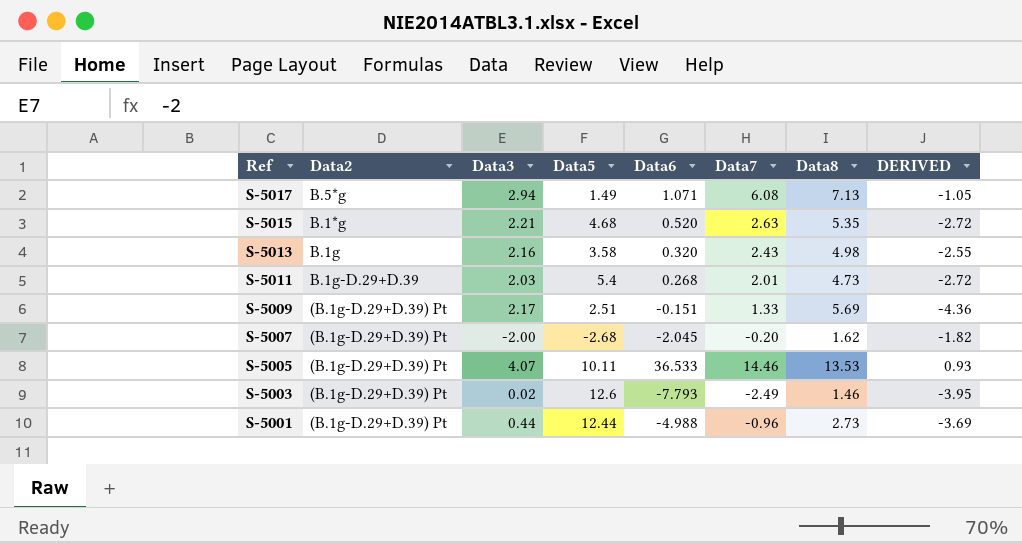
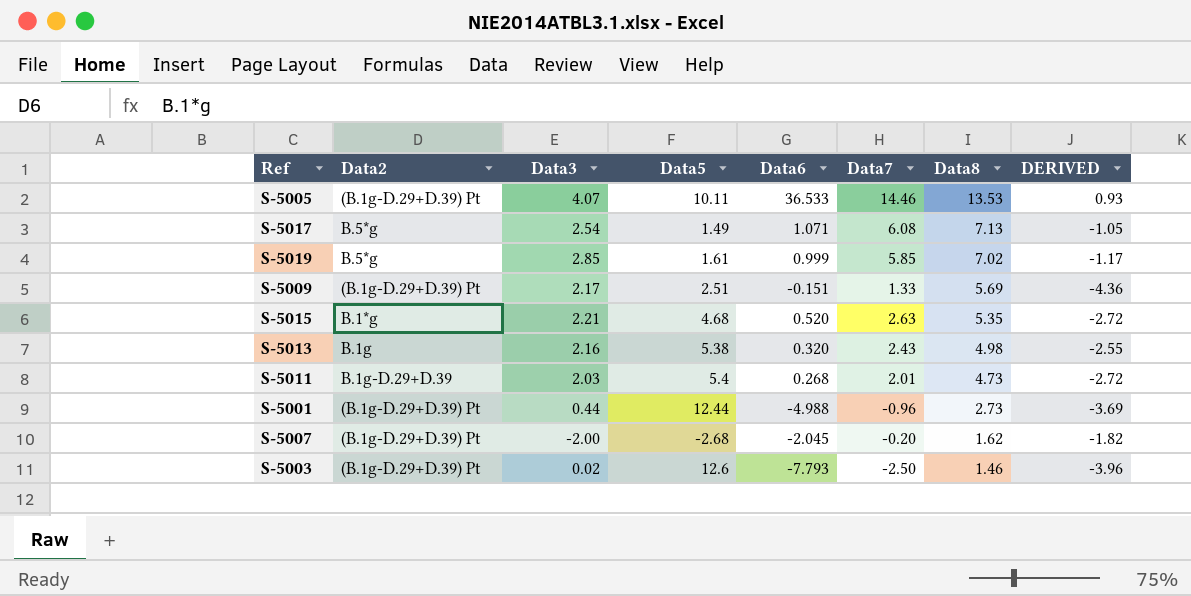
row order: Ref descending -> Data8 descending
S-5017 | Data3: 2.94 -> 2.54
row S-5019: none -> B.5*g | 2.85 | 1.61 | 0.999 | 5.85 | 7.02 | -1.17
S-5013 | Data5: 3.58 -> 5.38
S-5003 | Data7: -2.49 -> -2.50
S-5003 | DERIVED: -3.95 -> -3.96

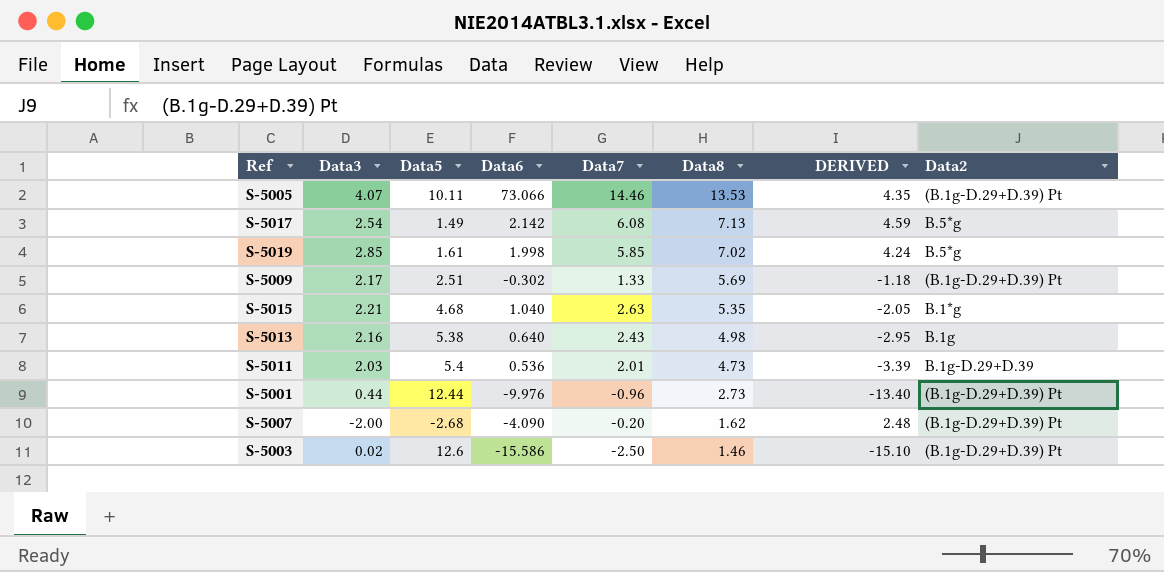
column DERIVED | formula: [Data7] - [Data8] -> [Data7] - [Data5]
column Data2 | position: 2 -> 8
S-5005 | Data6: 36.533 -> 73.066
S-5017 | Data6: 1.071 -> 2.142
S-5019 | Data6: 0.999 -> 1.998
S-5009 | Data6: -0.151 -> -0.302
S-5015 | Data6: 0.520 -> 1.040
S-5013 | Data6: 0.320 -> 0.640
S-5011 | Data6: 0.268 -> 0.536
S-5001 | Data6: -4.988 -> -9.976
S-5007 | Data6: -2.045 -> -4.090
S-5003 | Data6: -7.793 -> -15.586

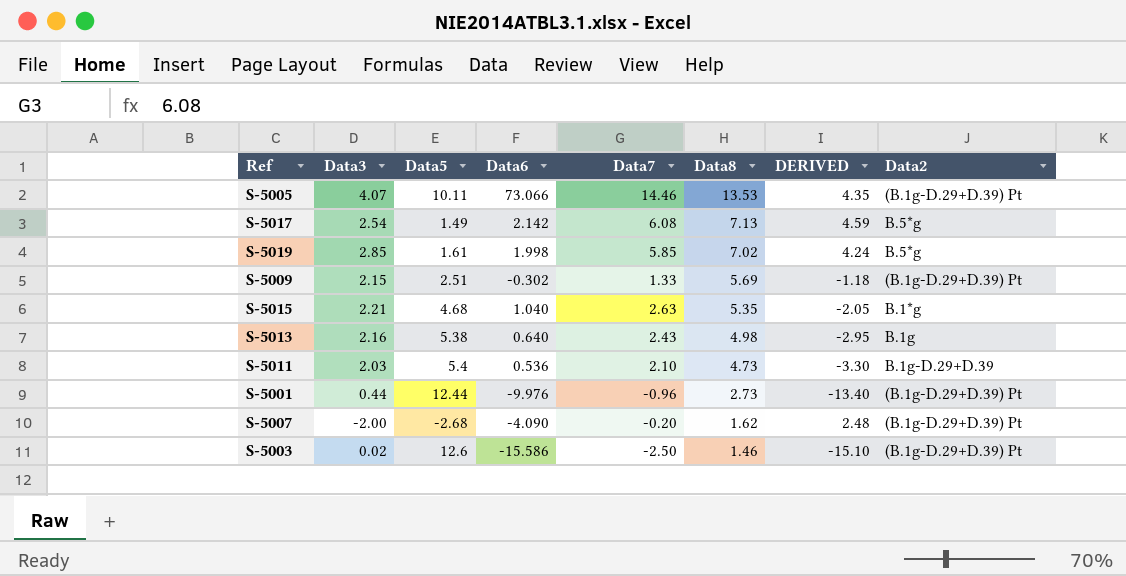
S-5009 | Data3: 2.17 -> 2.15
S-5011 | Data7: 2.01 -> 2.10
S-5011 | DERIVED: -3.39 -> -3.30

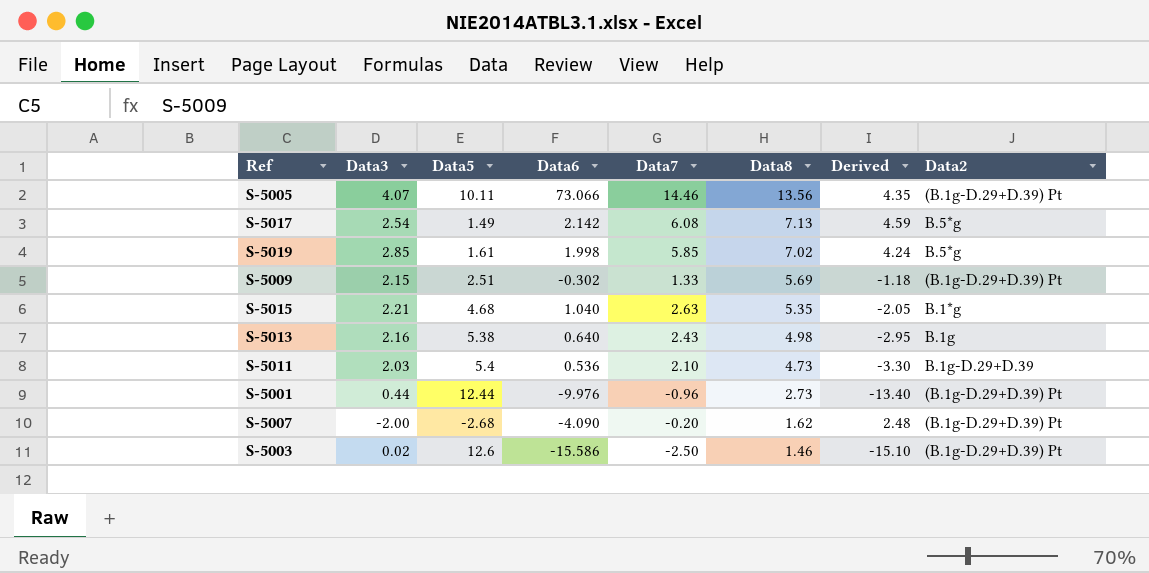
column name: DERIVED -> Derived
S-5005 | Data8: 13.53 -> 13.56

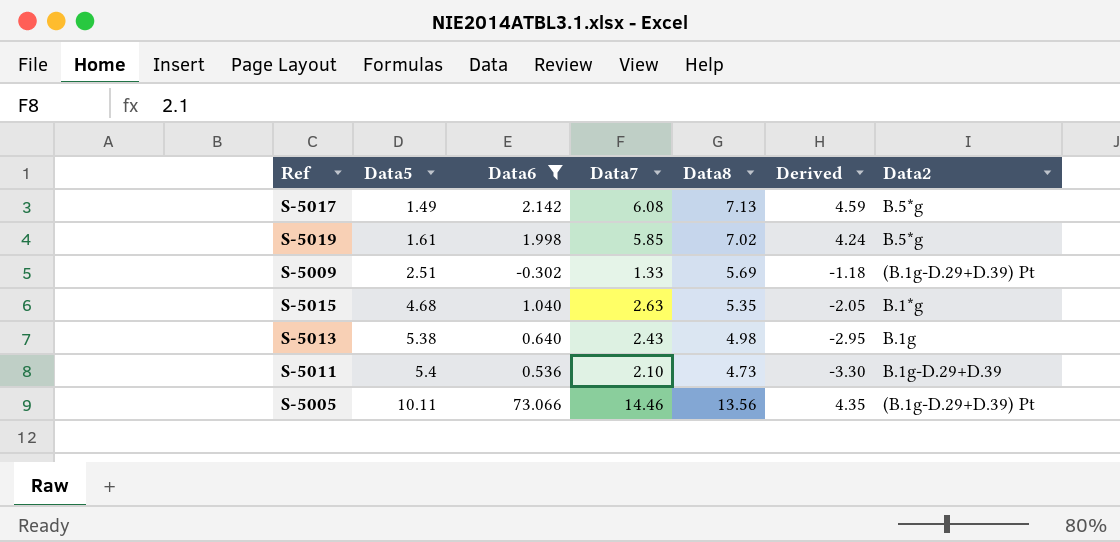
filter: none -> Data6 >= -0.302
row order: Data8 descending -> Data5 ascending
column Data3 | position: 2 -> none

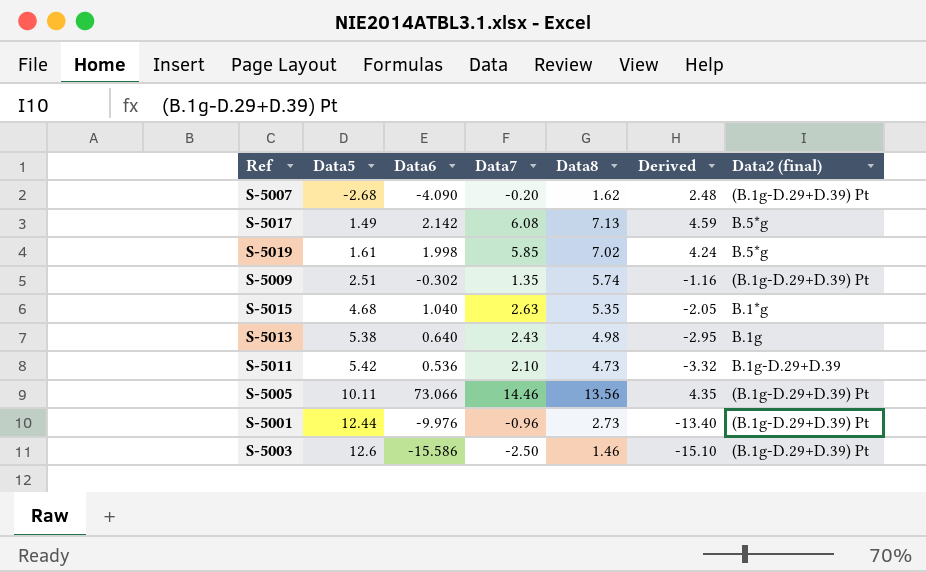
filter: Data6 >= -0.302 -> none
column name: Data2 -> Data2 (final)
S-5009 | Data7: 1.33 -> 1.35
S-5009 | Data8: 5.69 -> 5.74
S-5009 | Derived: -1.18 -> -1.16
S-5011 | Data5: 5.4 -> 5.42
S-5011 | Derived: -3.30 -> -3.32

